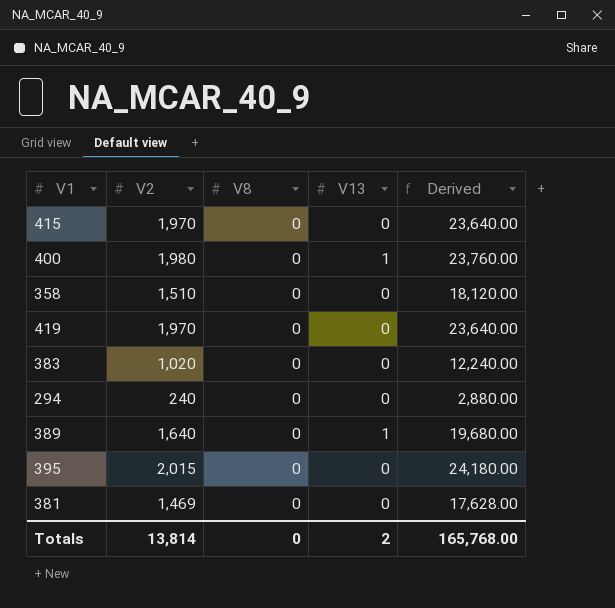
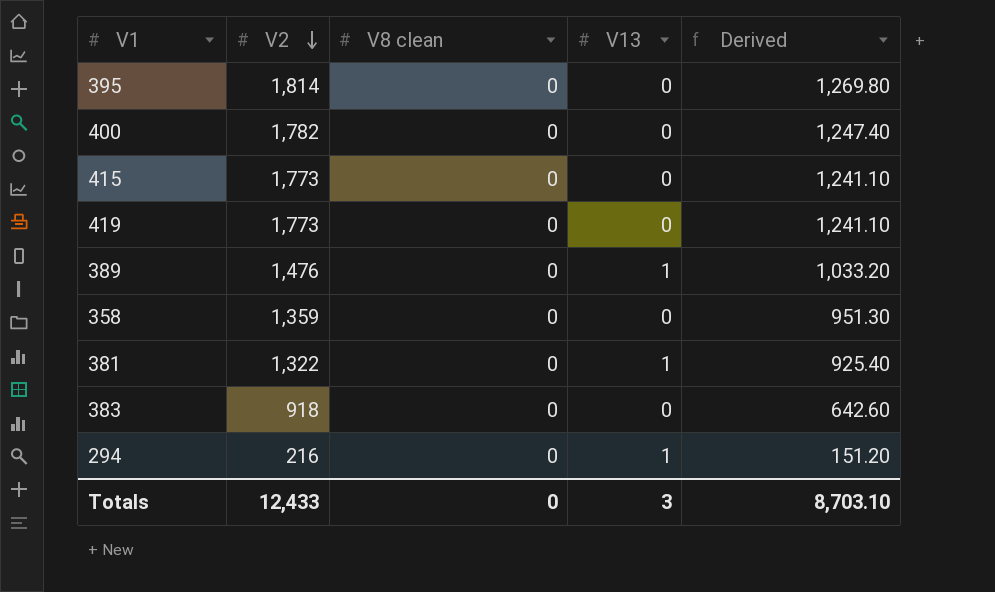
row order: none -> V2 descending
column name: V8 -> V8 clean
column Derived | formula: [V2] * 12 -> [V2] * 0.7
395 | V2: 2,015 -> 1,814
400 | V2: 1,980 -> 1,782
400 | V13: 1 -> 0
415 | V2: 1,970 -> 1,773
419 | V2: 1,970 -> 1,773
389 | V2: 1,640 -> 1,476
358 | V2: 1,510 -> 1,359
381 | V2: 1,469 -> 1,322
381 | V13: 0 -> 1
383 | V2: 1,020 -> 918
294 | V2: 240 -> 216
294 | V13: 0 -> 1
Totals | V2: 13,814 -> 12,433
Totals | V13: 2 -> 3
Totals | Derived: 165,768.00 -> 8,703.10

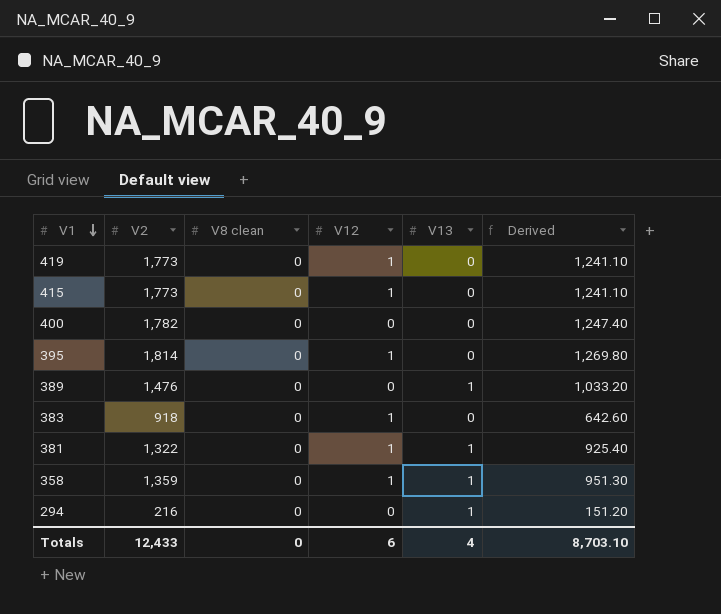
row order: V2 descending -> V1 descending
column V12 | position: none -> 4
358 | V13: 0 -> 1
Totals | V13: 3 -> 4

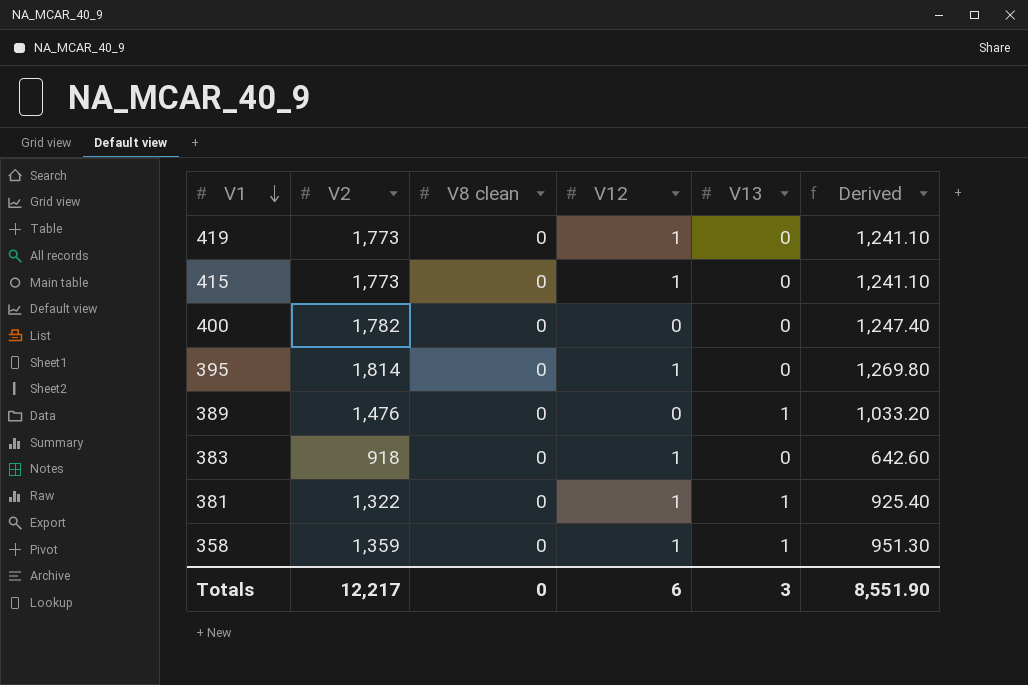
row 294: 216 | 0 | 0 | 1 | 151.20 -> none
Totals | V2: 12,433 -> 12,217
Totals | V13: 4 -> 3
Totals | Derived: 8,703.10 -> 8,551.90

